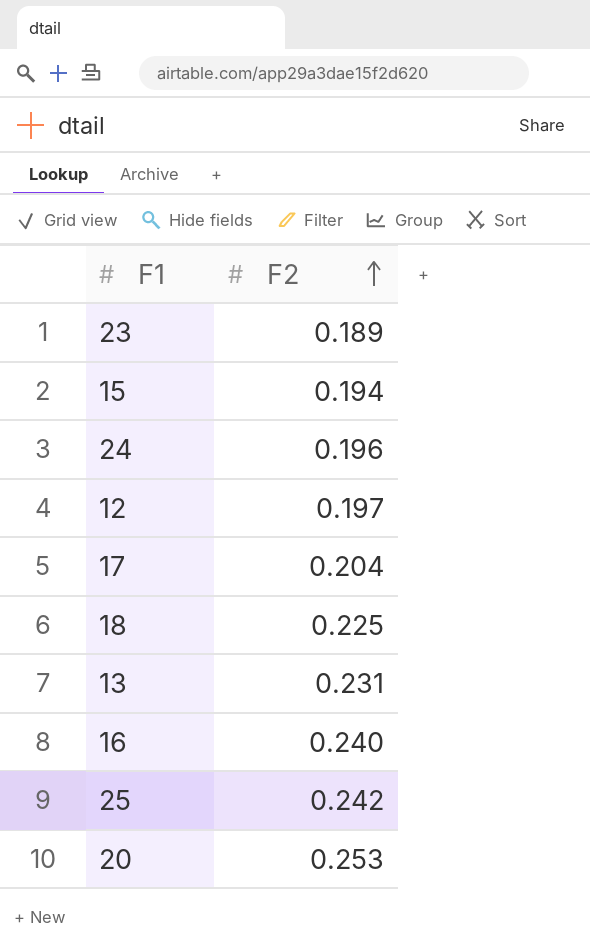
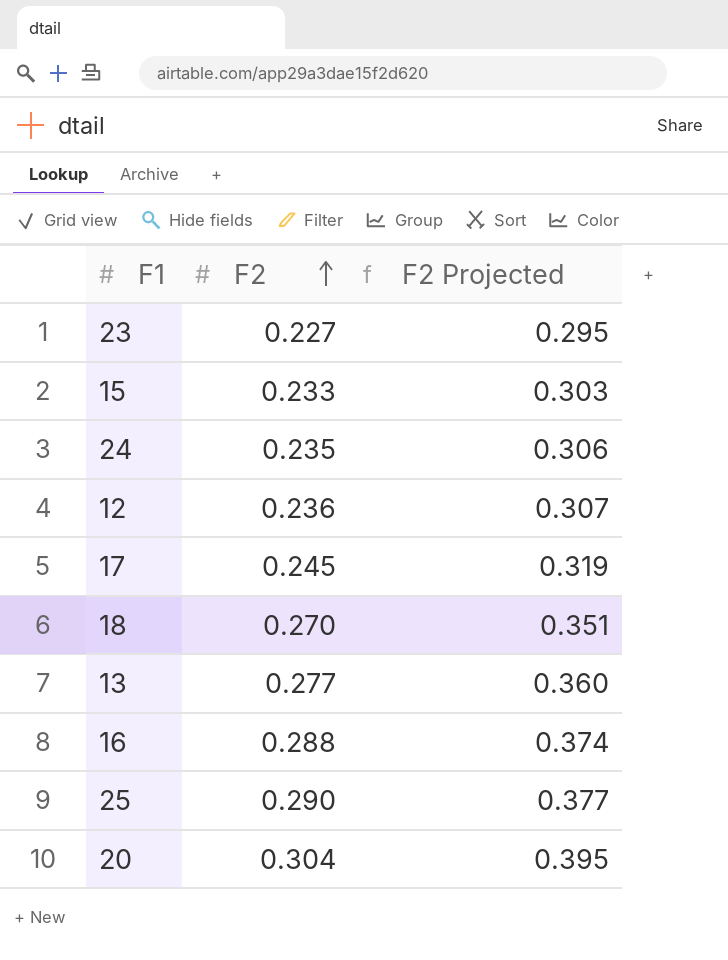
column F2 Projected | formula: none -> [F2] * 1.3
23 | F2: 0.189 -> 0.227
15 | F2: 0.194 -> 0.233
24 | F2: 0.196 -> 0.235
12 | F2: 0.197 -> 0.236
17 | F2: 0.204 -> 0.245
18 | F2: 0.225 -> 0.270
13 | F2: 0.231 -> 0.277
16 | F2: 0.240 -> 0.288
25 | F2: 0.242 -> 0.290
20 | F2: 0.253 -> 0.304

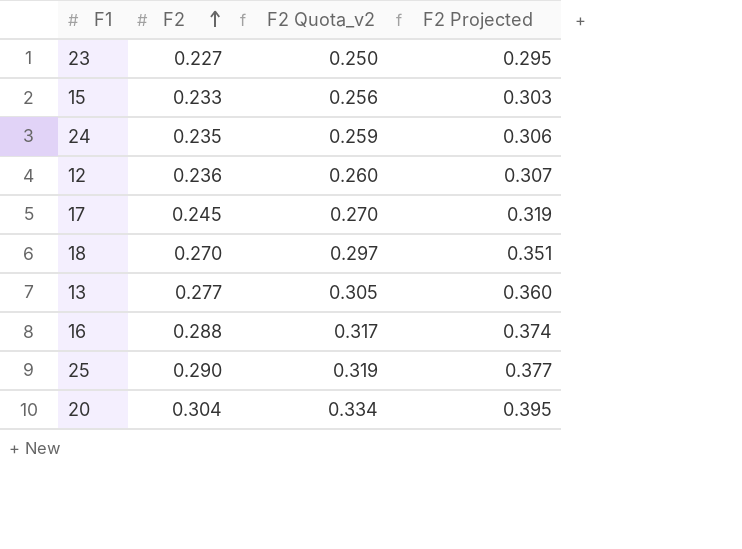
column F2 Quota_v2 | formula: none -> [F2] * 1.1

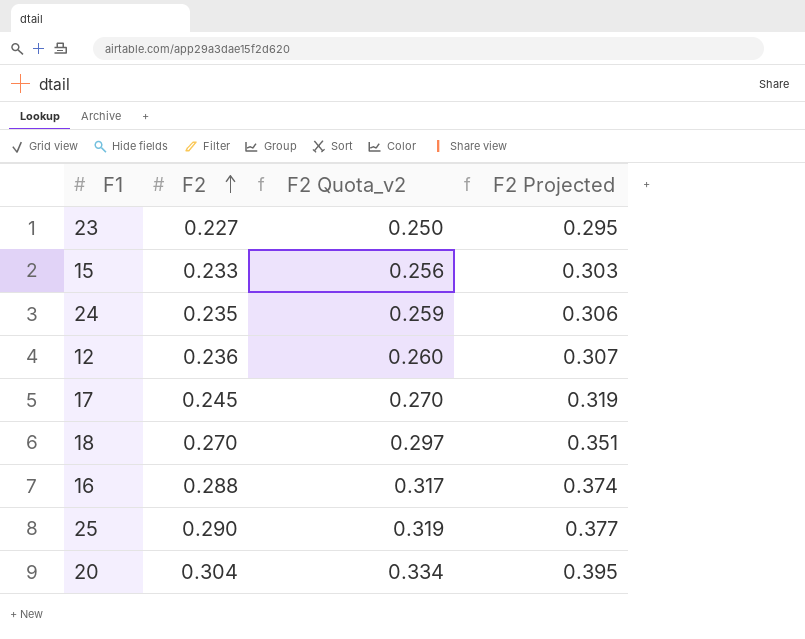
row 13: 0.277 | 0.305 | 0.360 -> none

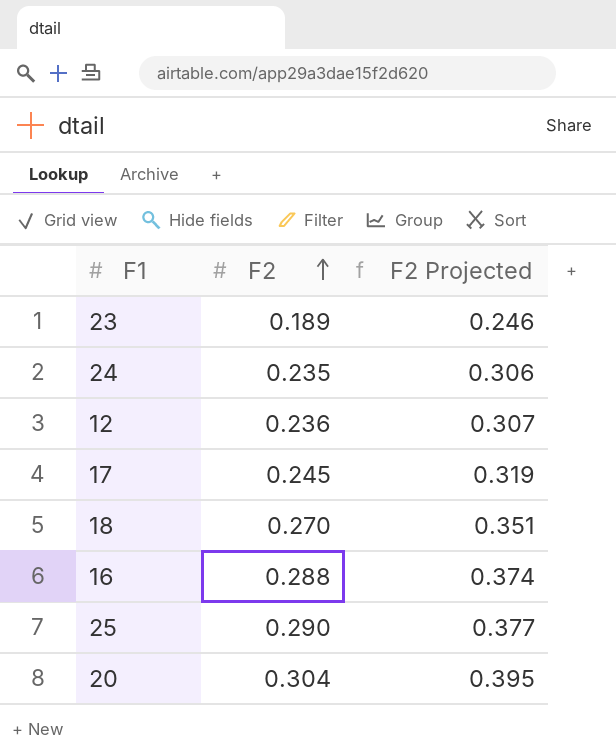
column F2 Quota_v2 | formula: [F2] * 1.1 -> none
row 15: 0.233 | 0.256 | 0.303 -> none
23 | F2: 0.227 -> 0.189
23 | F2 Projected: 0.295 -> 0.246

